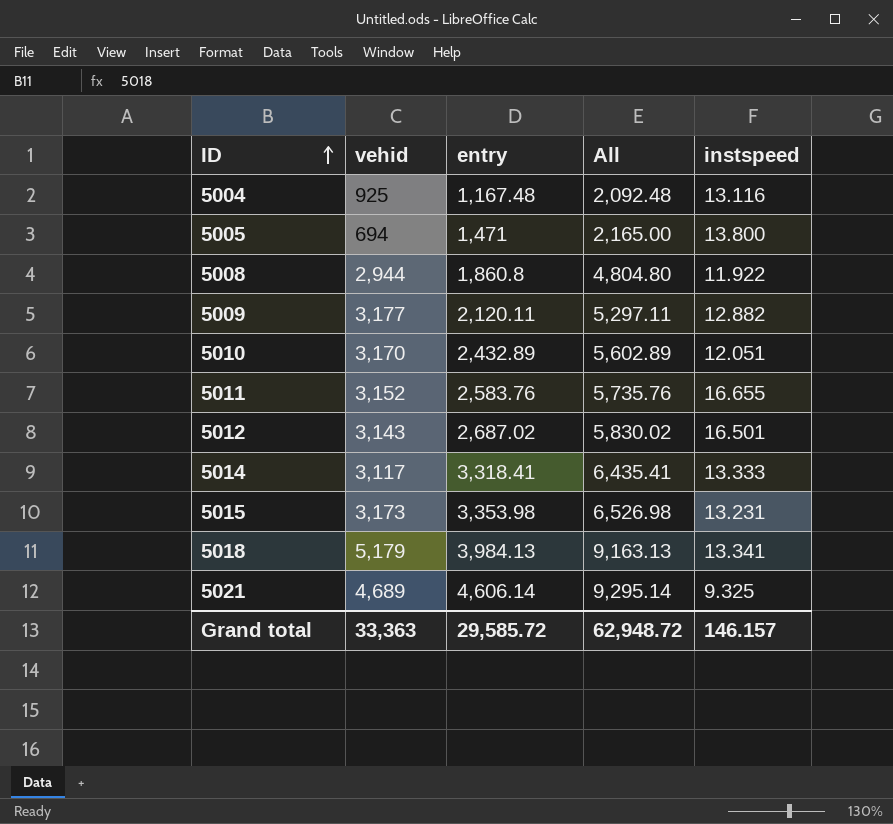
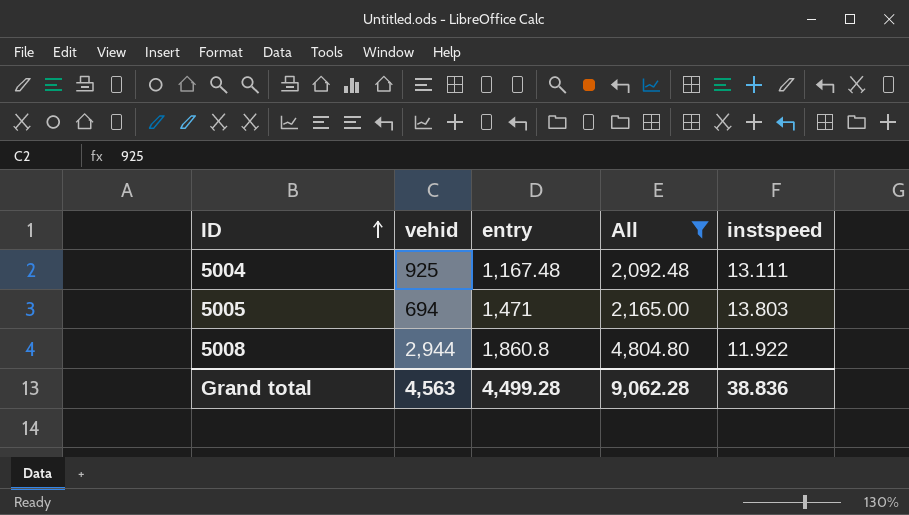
filter: none -> All <= 4,804.80
5004 | instspeed: 13.116 -> 13.111
5005 | instspeed: 13.800 -> 13.803
Grand total | vehid: 33,363 -> 4,563
Grand total | entry: 29,585.72 -> 4,499.28
Grand total | All: 62,948.72 -> 9,062.28
Grand total | instspeed: 146.157 -> 38.836

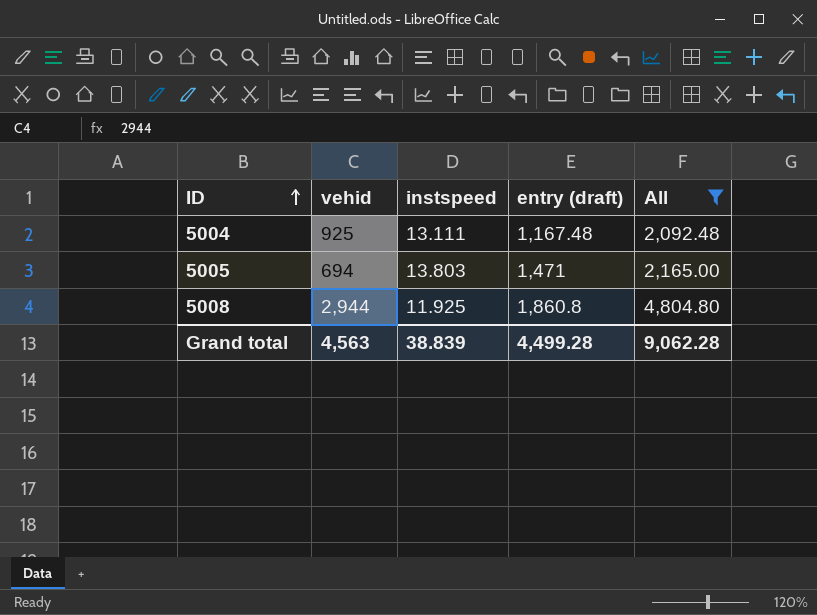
column instspeed | position: 5 -> 3
column name: entry -> entry (draft)
5008 | instspeed: 11.922 -> 11.925
Grand total | instspeed: 38.836 -> 38.839

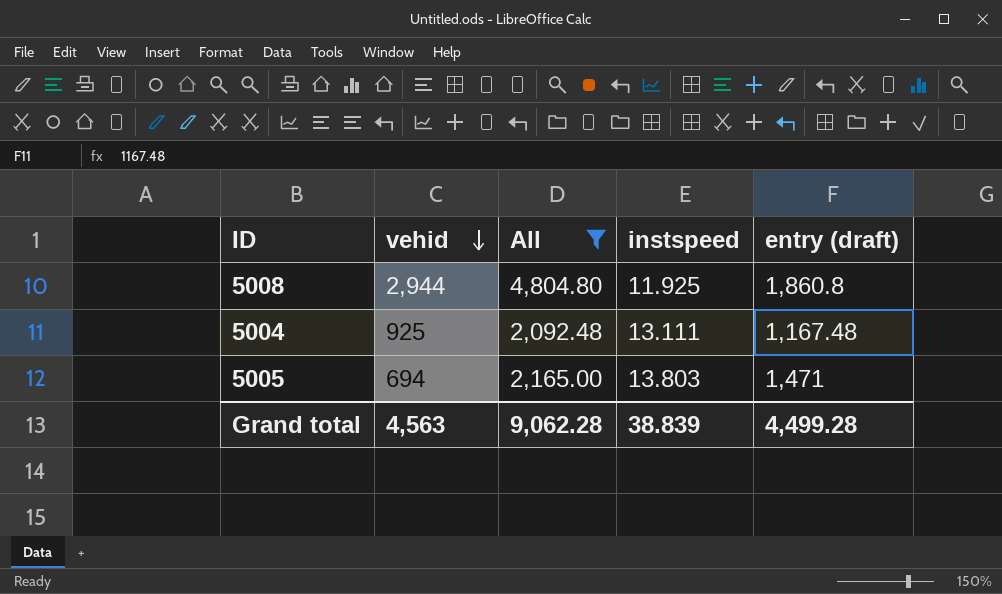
row order: ID ascending -> vehid descending
column All | position: 5 -> 3

